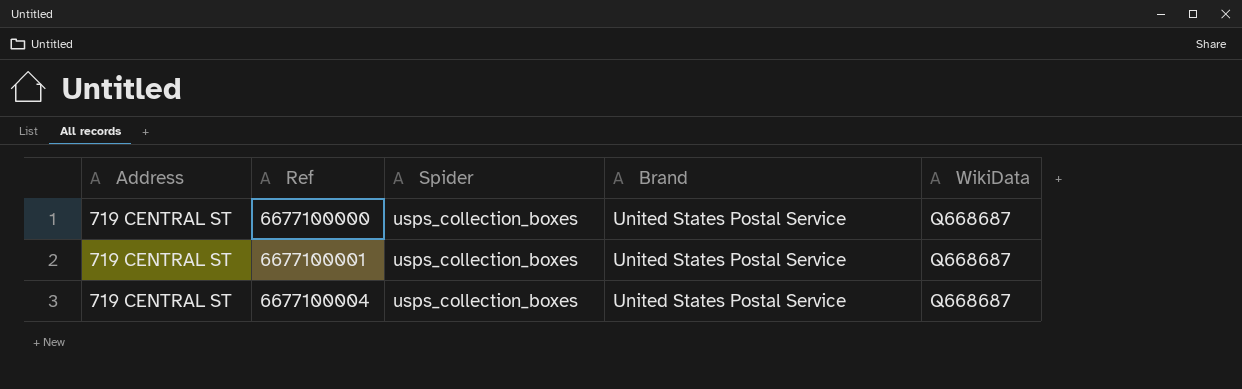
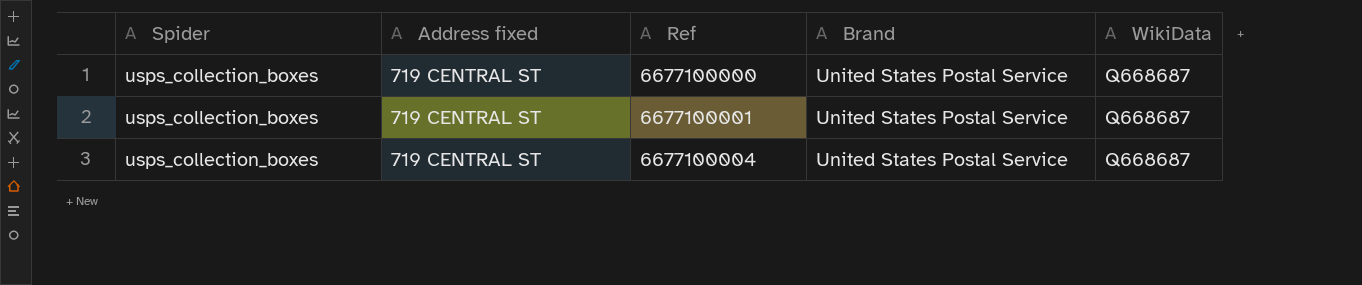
column Spider | position: 3 -> 1
column name: Address -> Address fixed

